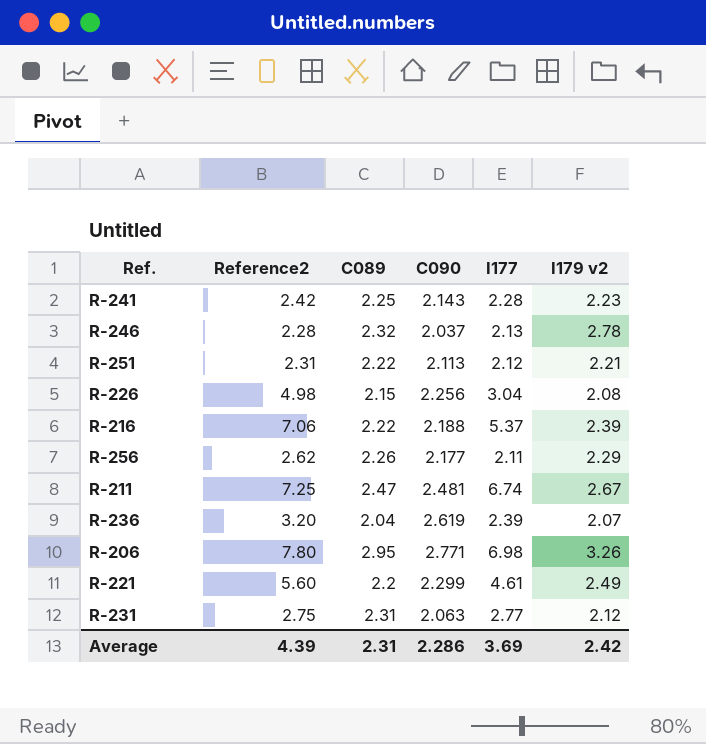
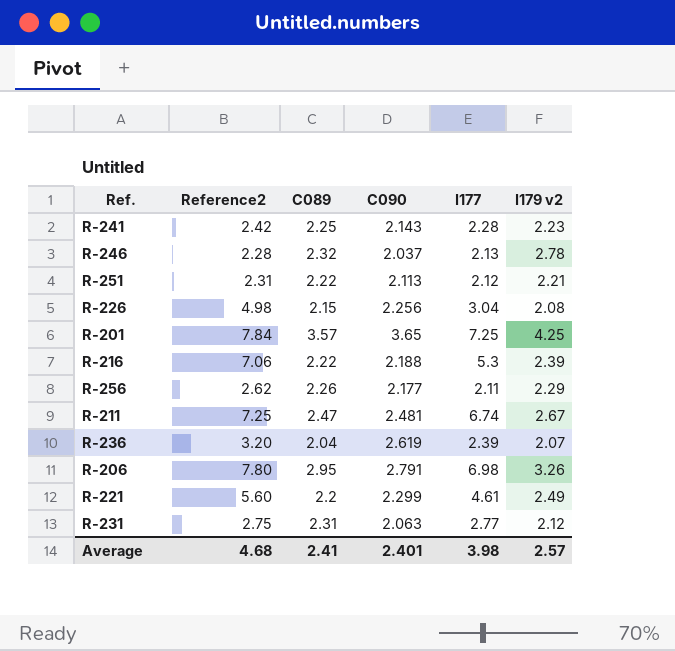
row R-201: none -> 7.84 | 3.57 | 3.65 | 7.25 | 4.25
R-216 | I177: 5.37 -> 5.3
R-206 | C090: 2.771 -> 2.791
Average | Reference2: 4.39 -> 4.68
Average | C089: 2.31 -> 2.41
Average | C090: 2.286 -> 2.401
Average | I177: 3.69 -> 3.98
Average | I179 v2: 2.42 -> 2.57

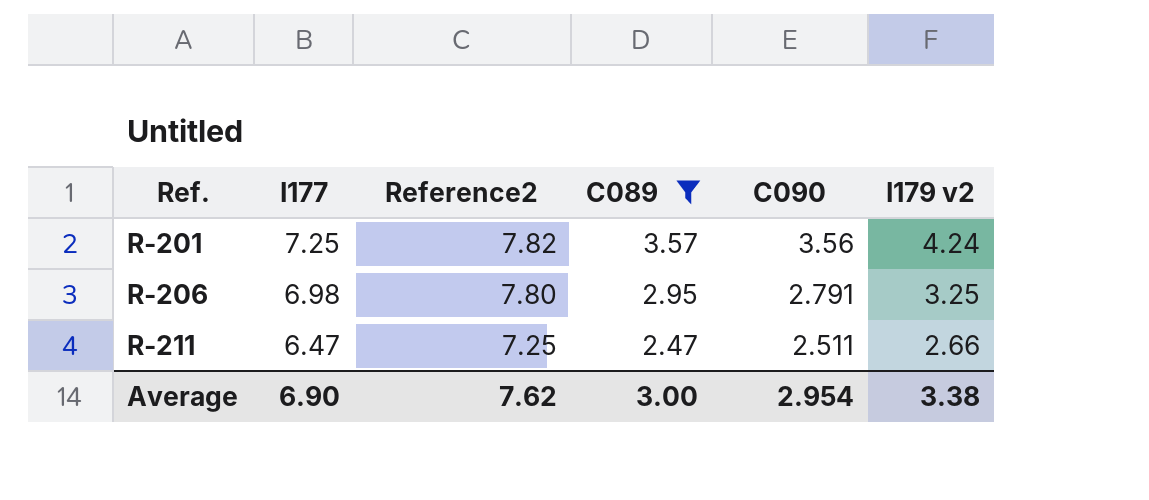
filter: none -> C089 >= 2.47
row order: none -> Ref. ascending
column I177 | position: 5 -> 2
R-201 | Reference2: 7.84 -> 7.82
R-201 | C090: 3.65 -> 3.56
R-201 | I179 v2: 4.25 -> 4.24
R-206 | I179 v2: 3.26 -> 3.25
R-211 | I177: 6.74 -> 6.47
R-211 | C090: 2.481 -> 2.511
R-211 | I179 v2: 2.67 -> 2.66
Average | I177: 3.98 -> 6.90
Average | Reference2: 4.68 -> 7.62
Average | C089: 2.41 -> 3.00
Average | C090: 2.401 -> 2.954
Average | I179 v2: 2.57 -> 3.38

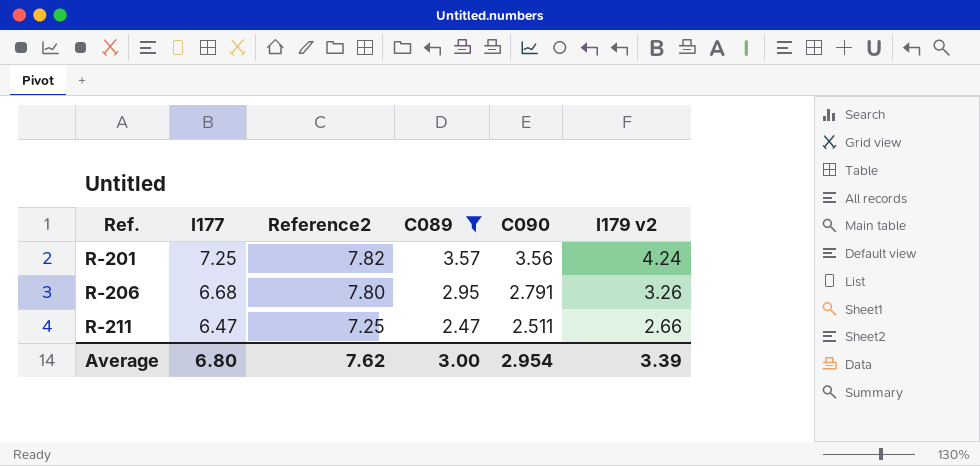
R-206 | I177: 6.98 -> 6.68
R-206 | I179 v2: 3.25 -> 3.26
Average | I177: 6.90 -> 6.80
Average | I179 v2: 3.38 -> 3.39

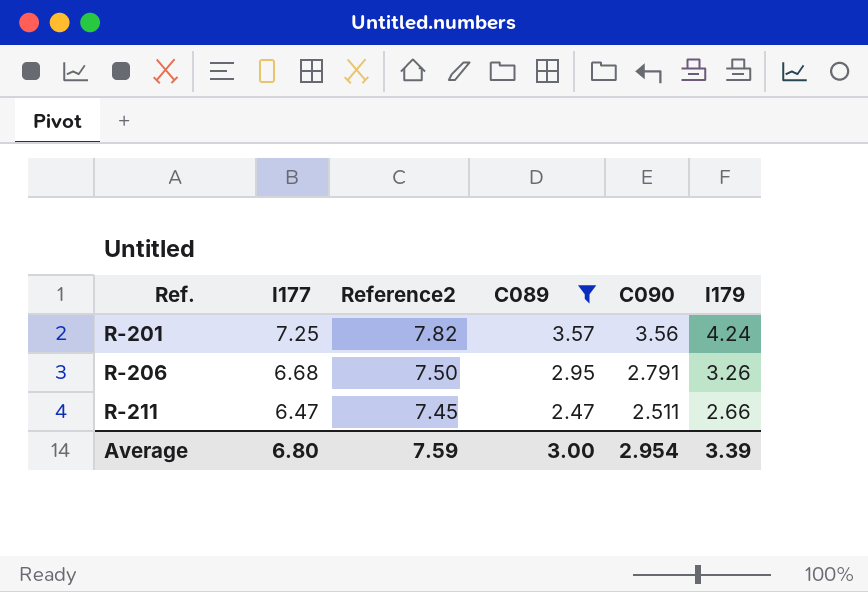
column name: I179 v2 -> I179
R-206 | Reference2: 7.80 -> 7.50
R-211 | Reference2: 7.25 -> 7.45
Average | Reference2: 7.62 -> 7.59

